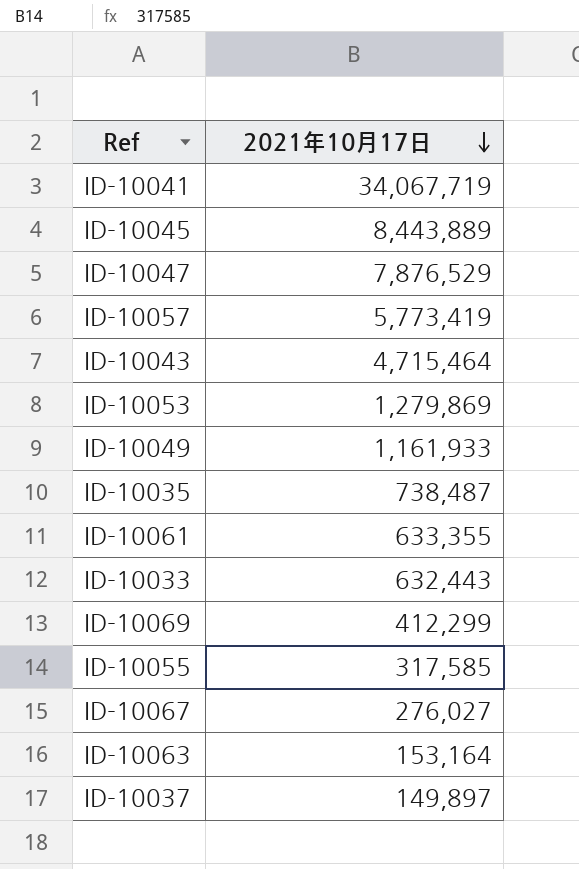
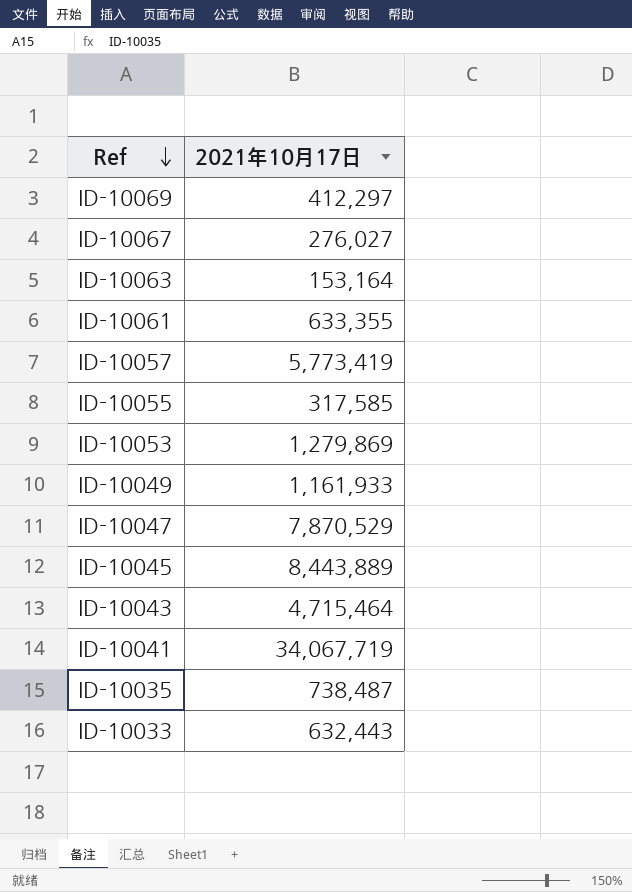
row order: 2021年10月17日 descending -> Ref descending
row ID-10037: 149,897 -> none
ID-10069 | 2021年10月17日: 412,299 -> 412,297
ID-10047 | 2021年10月17日: 7,876,529 -> 7,870,529

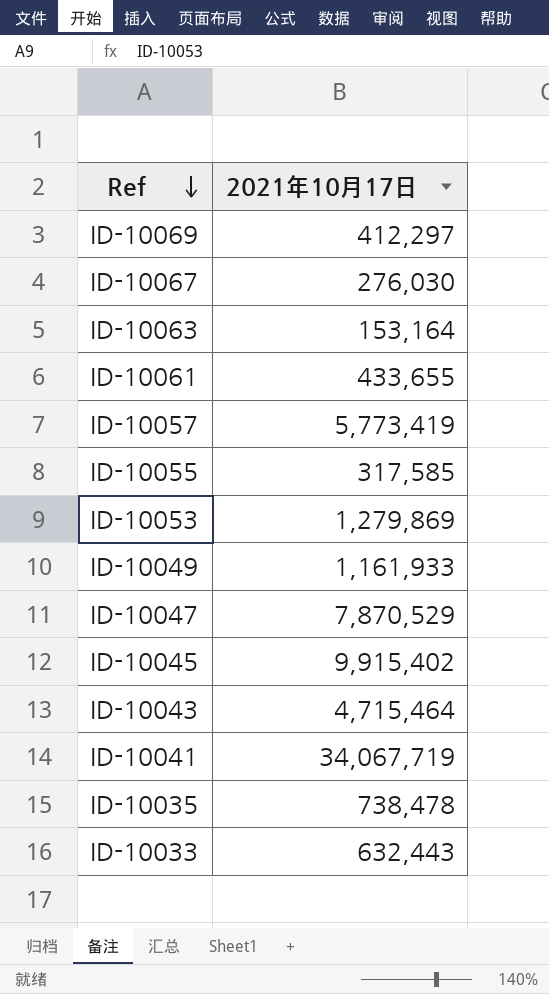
ID-10067 | 2021年10月17日: 276,027 -> 276,030
ID-10061 | 2021年10月17日: 633,355 -> 433,655
ID-10045 | 2021年10月17日: 8,443,889 -> 9,915,402
ID-10035 | 2021年10月17日: 738,487 -> 738,478

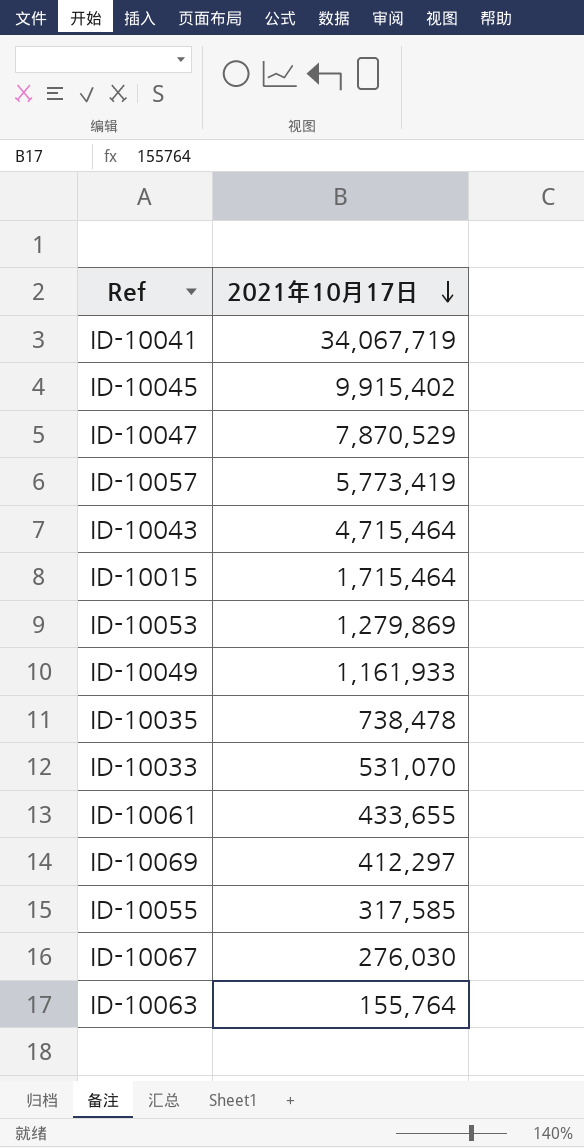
row order: Ref descending -> 2021年10月17日 descending
row ID-10015: none -> 1,715,464
ID-10033 | 2021年10月17日: 632,443 -> 531,070
ID-10063 | 2021年10月17日: 153,164 -> 155,764

